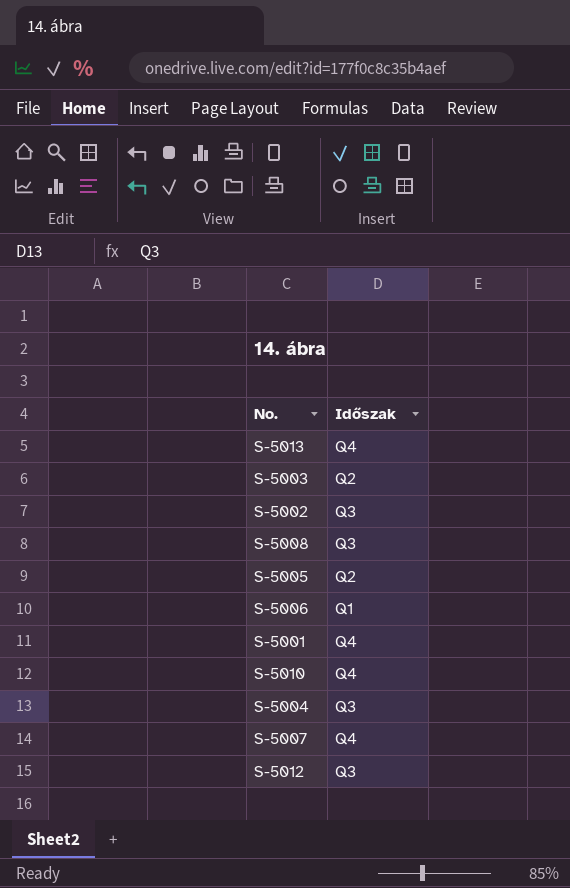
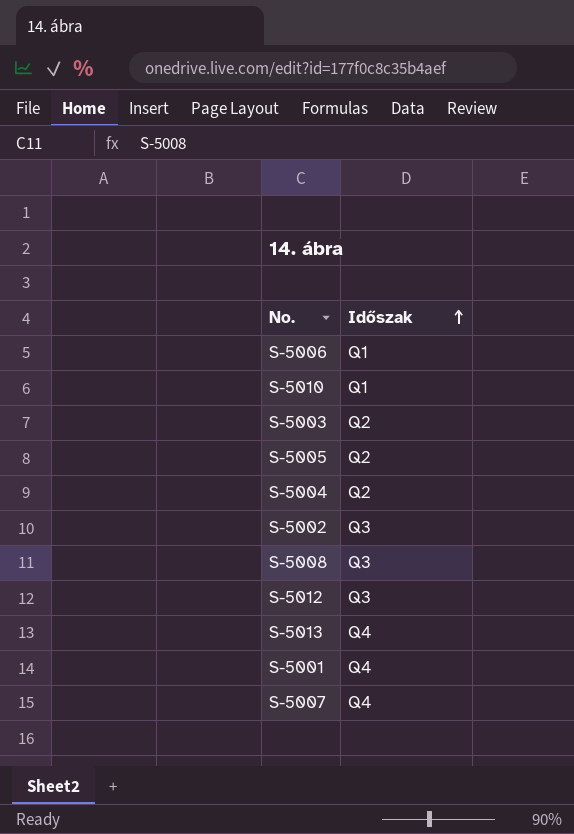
row order: none -> Időszak ascending
S-5010 | Időszak: Q4 -> Q1
S-5004 | Időszak: Q3 -> Q2

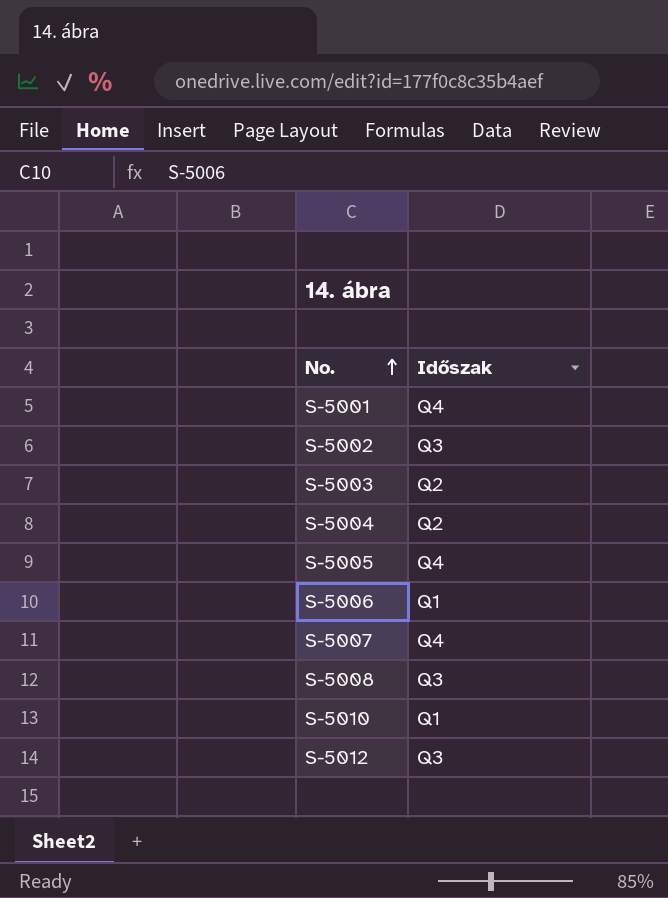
row order: Időszak ascending -> No. ascending
row S-5013: Q4 -> none
S-5005 | Időszak: Q2 -> Q4

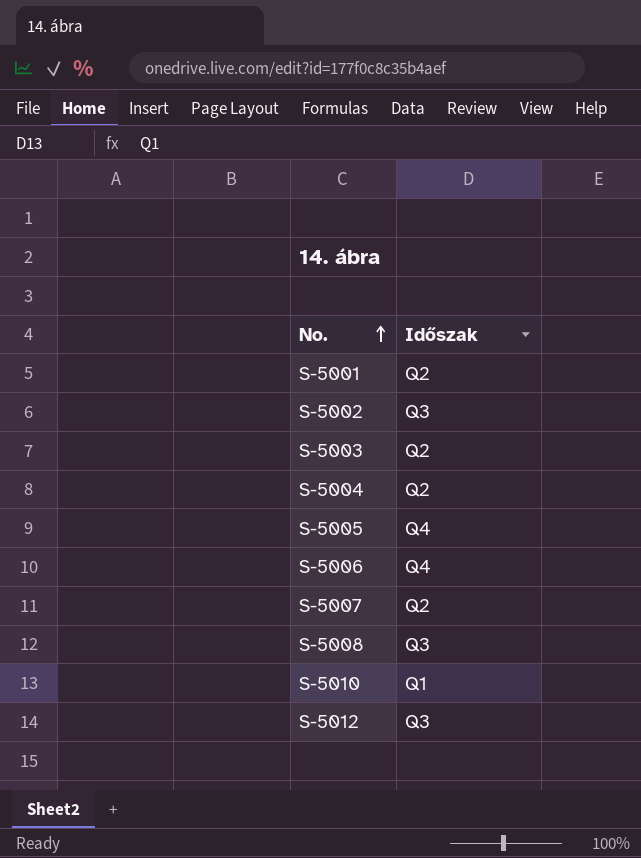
S-5001 | Időszak: Q4 -> Q2
S-5006 | Időszak: Q1 -> Q4
S-5007 | Időszak: Q4 -> Q2

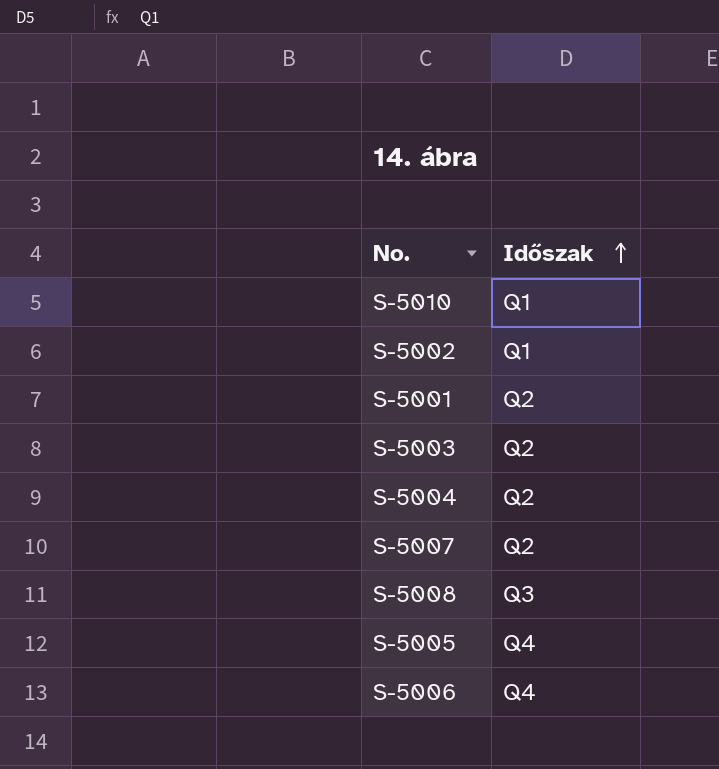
row order: No. ascending -> Időszak ascending
row S-5012: Q3 -> none
S-5002 | Időszak: Q3 -> Q1

